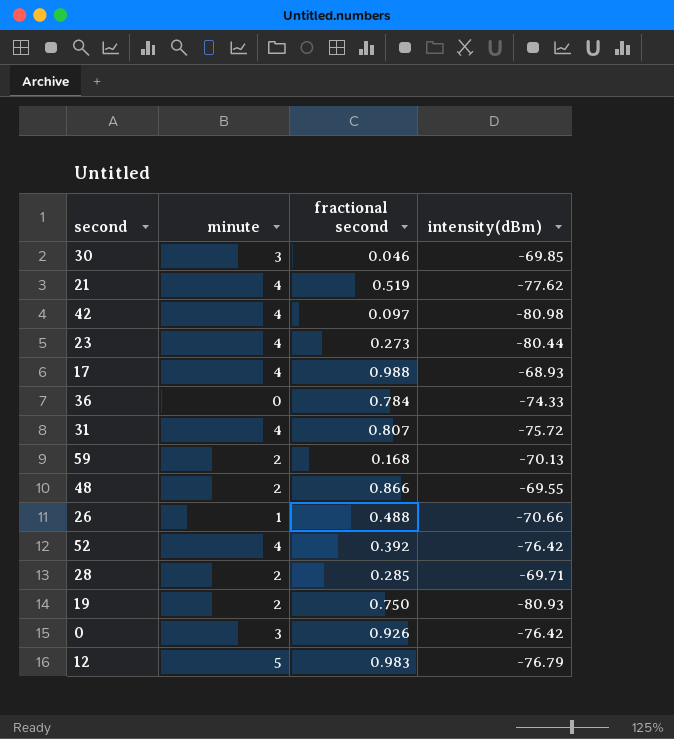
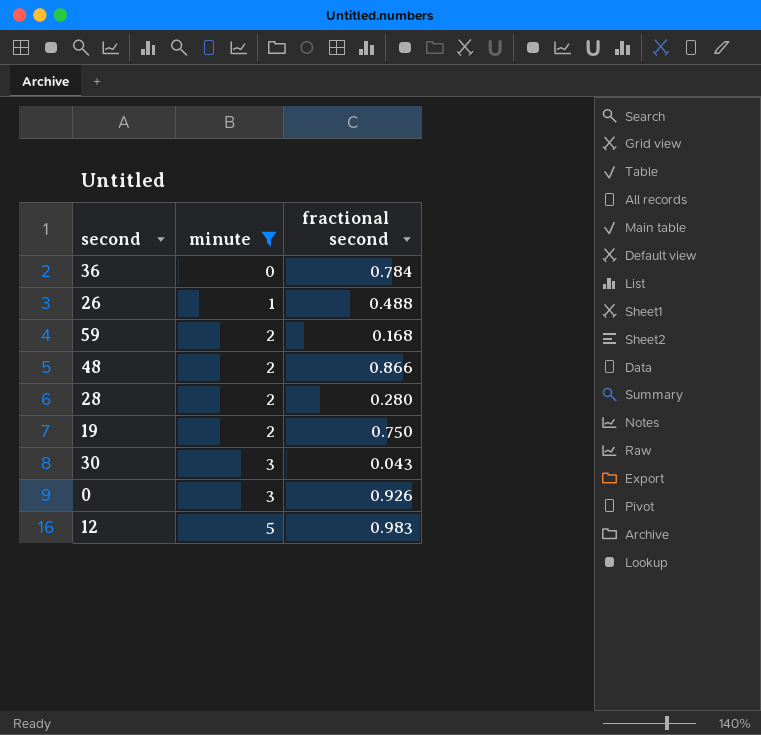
filter: none -> minute != 4
row order: none -> minute ascending
column intensity(dBm) | position: 4 -> none
28 | fractional second: 0.285 -> 0.280
30 | fractional second: 0.046 -> 0.043

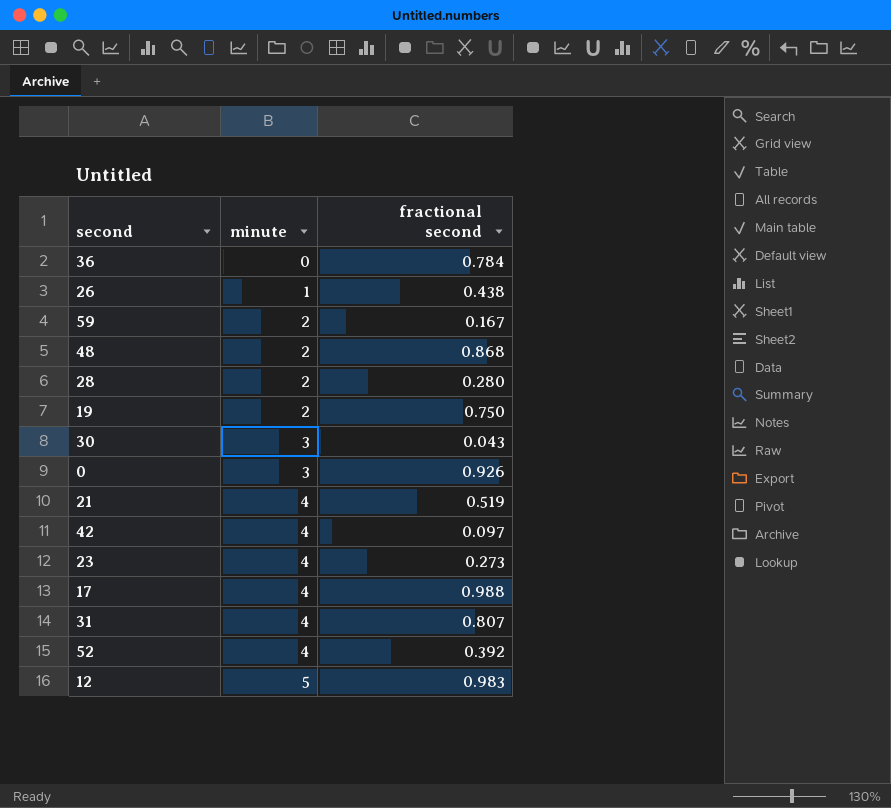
filter: minute != 4 -> none
26 | fractional second: 0.488 -> 0.438
59 | fractional second: 0.168 -> 0.167
48 | fractional second: 0.866 -> 0.868

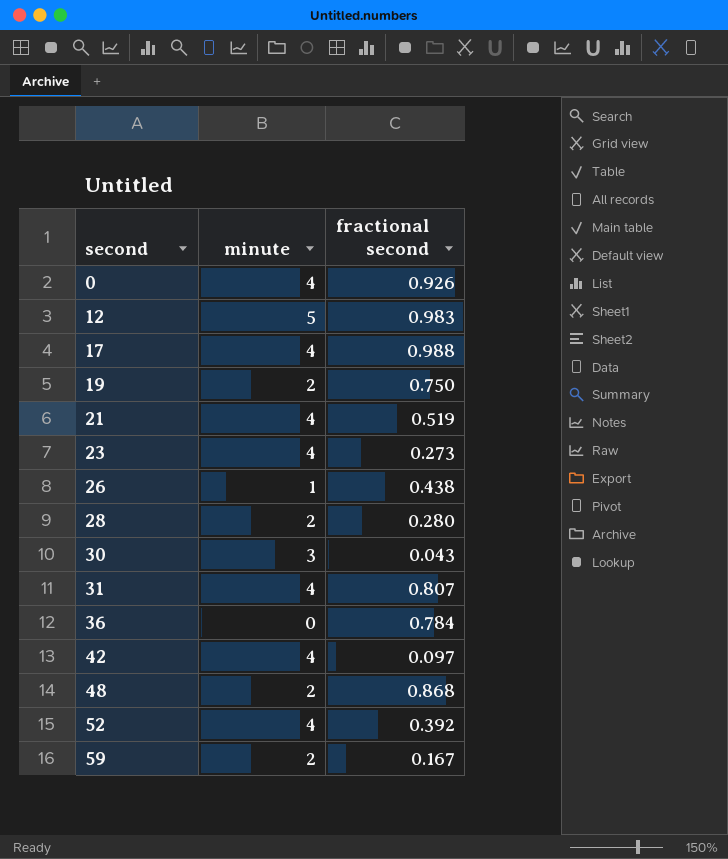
row order: minute ascending -> second ascending
0 | minute: 3 -> 4

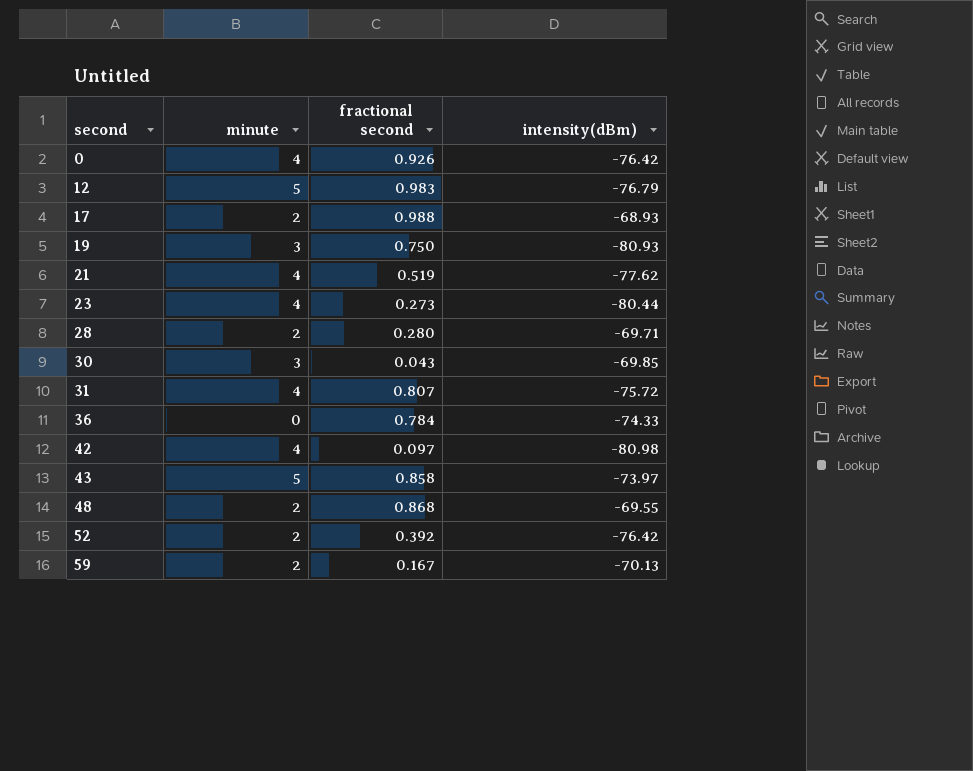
column intensity(dBm) | position: none -> 4
row 26: 1 | 0.438 -> none
17 | minute: 4 -> 2
19 | minute: 2 -> 3
row 43: none -> 5 | 0.858 | -73.97
52 | minute: 4 -> 2

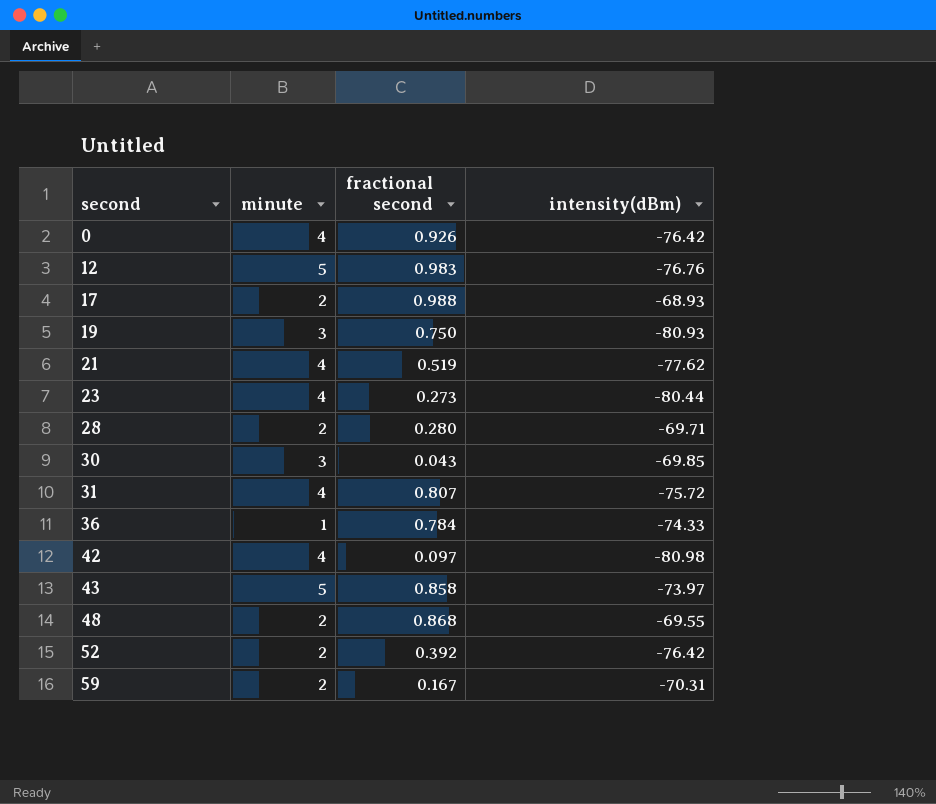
12 | intensity(dBm): -76.79 -> -76.76
36 | minute: 0 -> 1
59 | intensity(dBm): -70.13 -> -70.31

